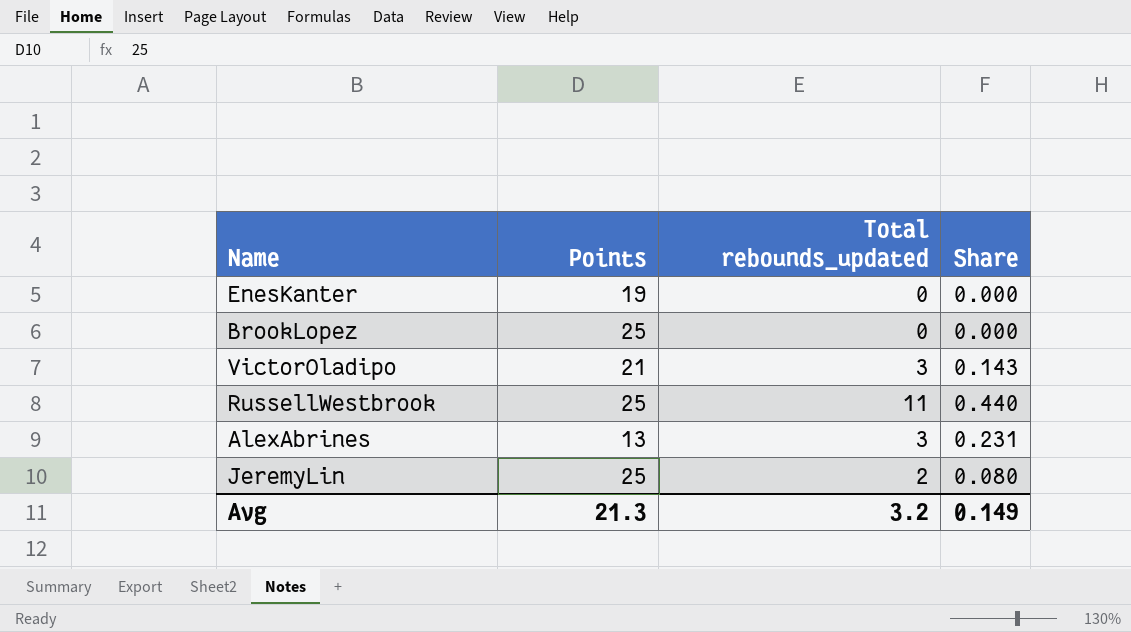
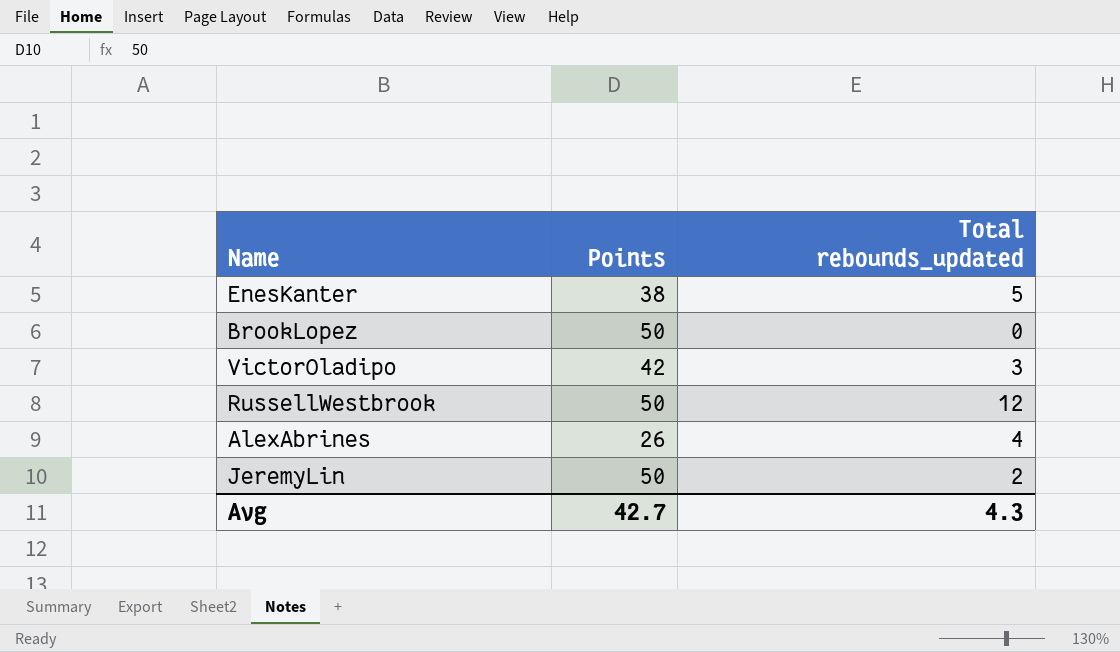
column Share | formula: [Total rebounds_updated] / [Points] -> none
EnesKanter | Points: 19 -> 38
EnesKanter | Total rebounds_updated: 0 -> 5
BrookLopez | Points: 25 -> 50
VictorOladipo | Points: 21 -> 42
RussellWestbrook | Points: 25 -> 50
RussellWestbrook | Total rebounds_updated: 11 -> 12
AlexAbrines | Points: 13 -> 26
AlexAbrines | Total rebounds_updated: 3 -> 4
JeremyLin | Points: 25 -> 50
Avg | Points: 21.3 -> 42.7
Avg | Total rebounds_updated: 3.2 -> 4.3

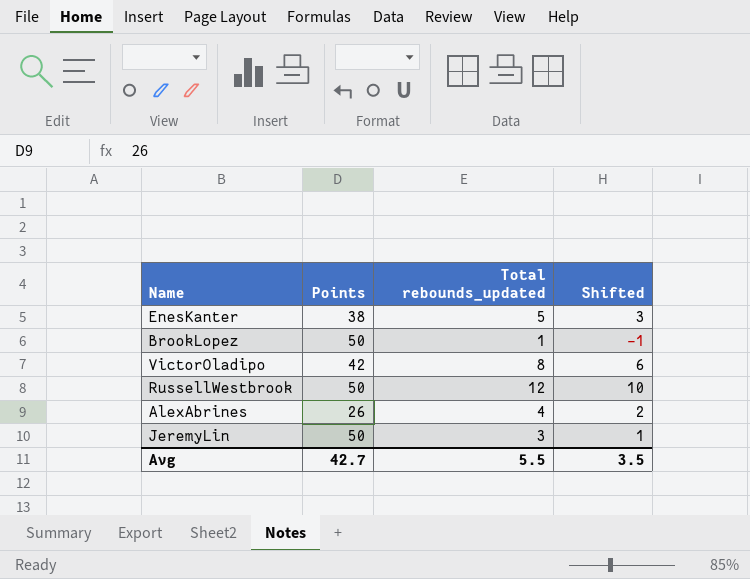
column Shifted | formula: none -> [Total rebounds_updated] - 2
BrookLopez | Total rebounds_updated: 0 -> 1
VictorOladipo | Total rebounds_updated: 3 -> 8
JeremyLin | Total rebounds_updated: 2 -> 3
Avg | Total rebounds_updated: 4.3 -> 5.5

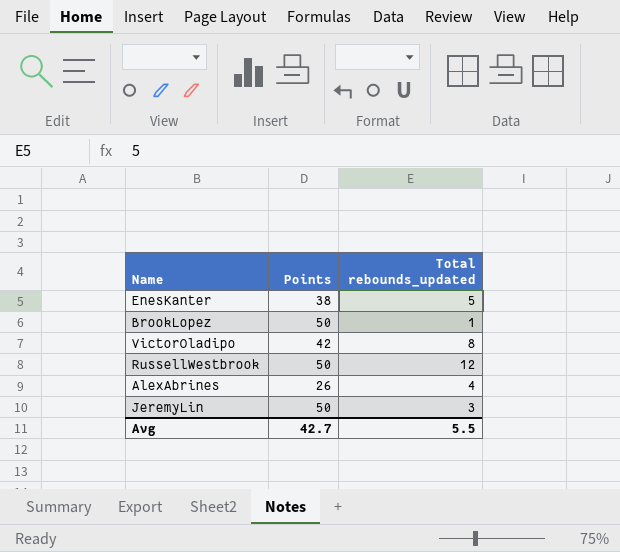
column Shifted | formula: [Total rebounds_updated] - 2 -> none

